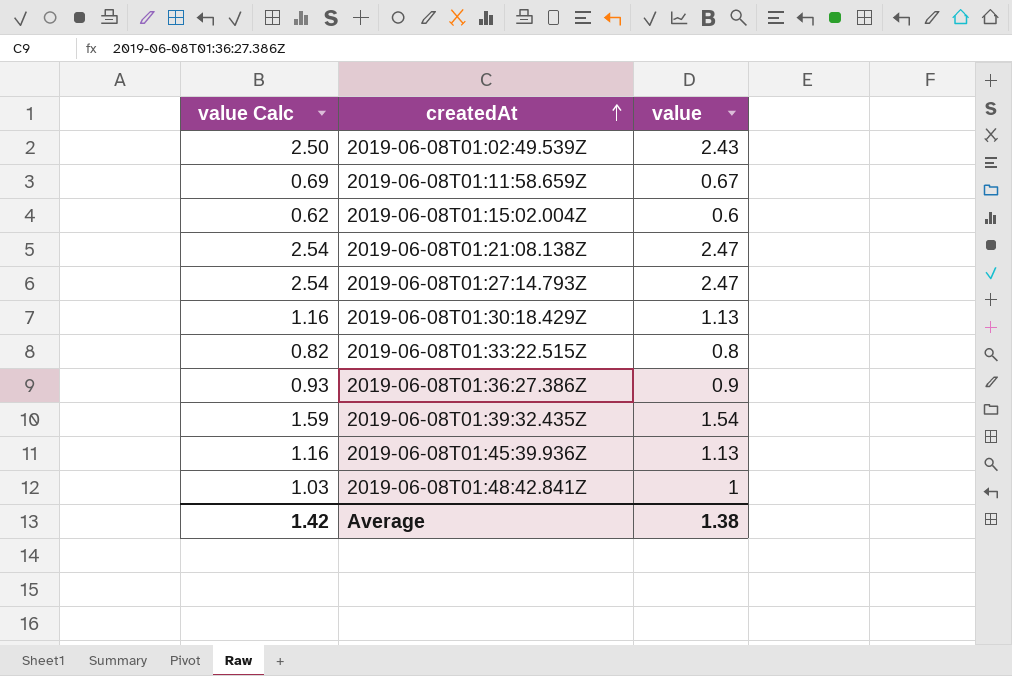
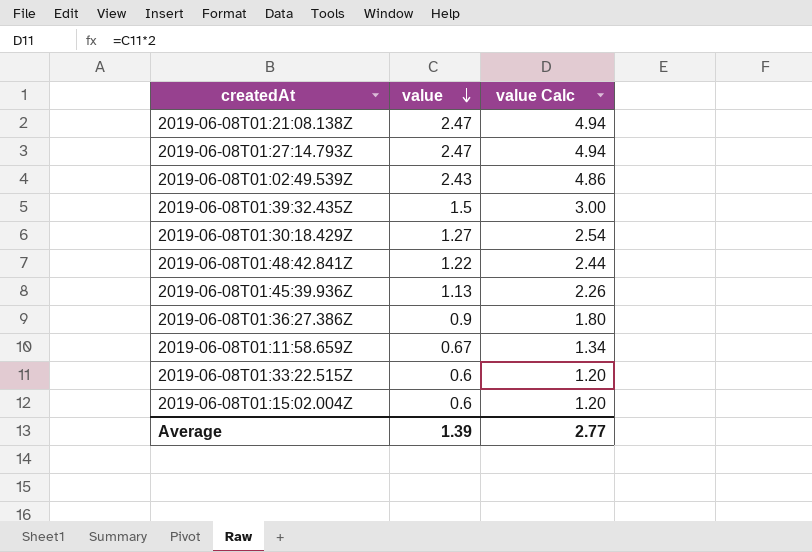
row order: createdAt ascending -> value descending
column value Calc | formula: [value] * 1.03 -> [value] * 2
column value Calc | position: 1 -> 3
2019-06-08T01:39:32.435Z | value: 1.54 -> 1.5
2019-06-08T01:30:18.429Z | value: 1.13 -> 1.27
2019-06-08T01:48:42.841Z | value: 1 -> 1.22
2019-06-08T01:33:22.515Z | value: 0.8 -> 0.6
Average | value: 1.38 -> 1.39
Average | value Calc: 1.42 -> 2.77

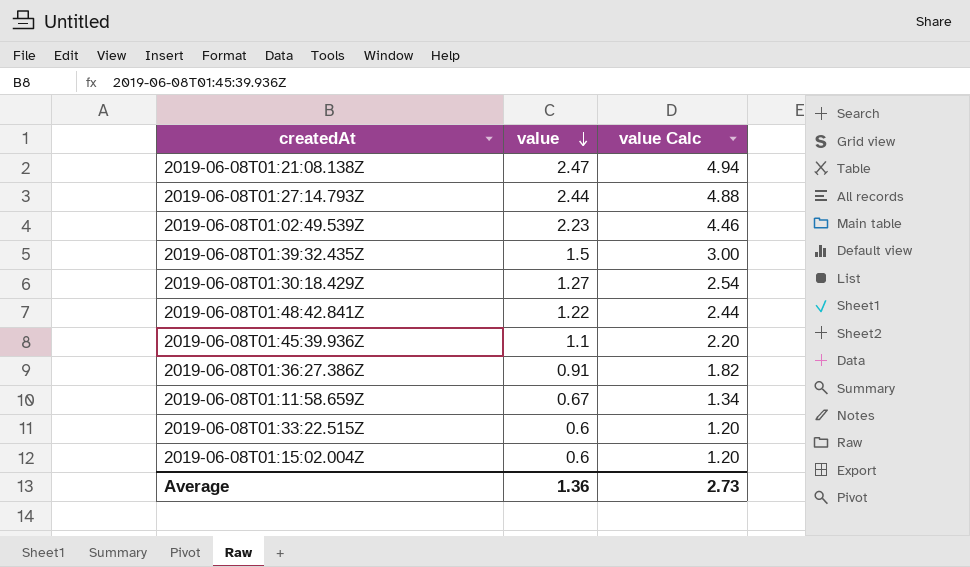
2019-06-08T01:27:14.793Z | value: 2.47 -> 2.44
2019-06-08T01:27:14.793Z | value Calc: 4.94 -> 4.88
2019-06-08T01:02:49.539Z | value: 2.43 -> 2.23
2019-06-08T01:02:49.539Z | value Calc: 4.86 -> 4.46
2019-06-08T01:45:39.936Z | value: 1.13 -> 1.1
2019-06-08T01:45:39.936Z | value Calc: 2.26 -> 2.20
2019-06-08T01:36:27.386Z | value: 0.9 -> 0.91
2019-06-08T01:36:27.386Z | value Calc: 1.80 -> 1.82
Average | value: 1.39 -> 1.36
Average | value Calc: 2.77 -> 2.73

